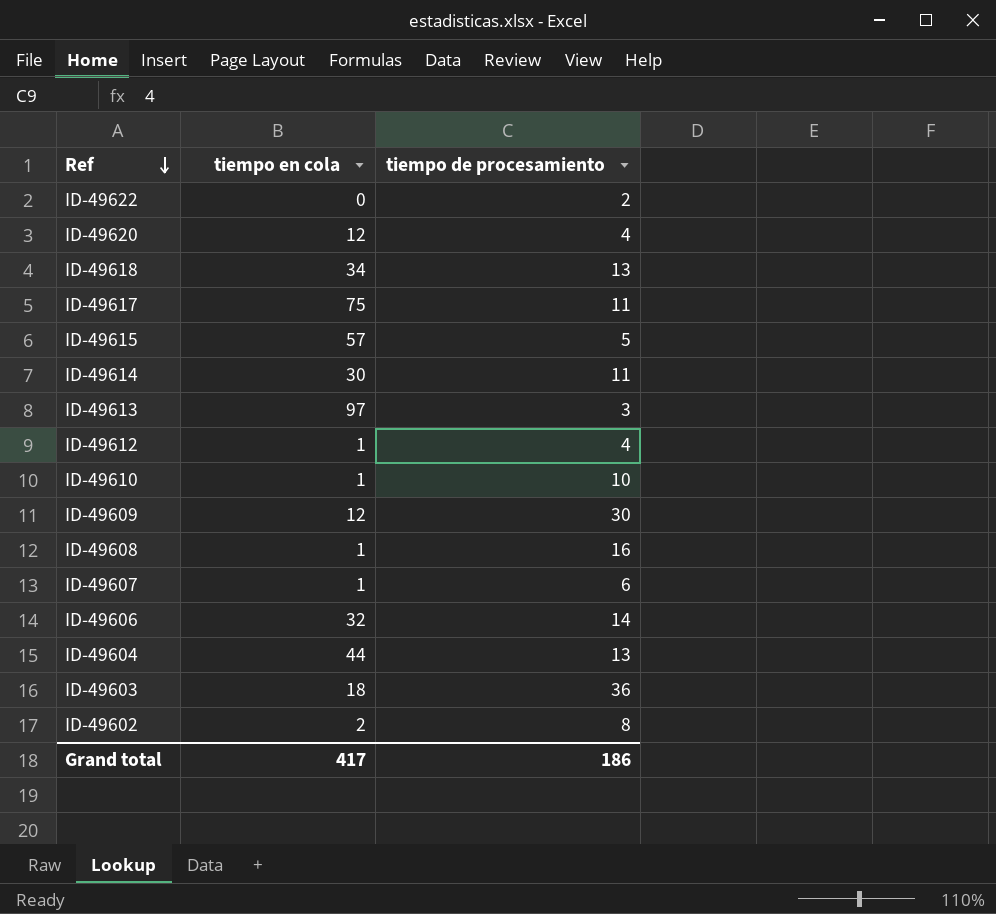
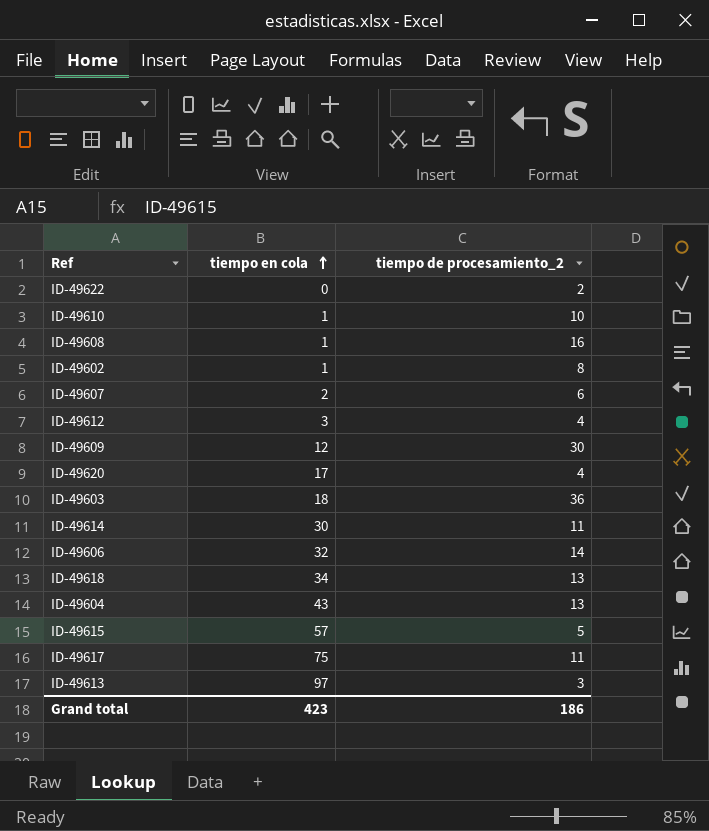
row order: Ref descending -> tiempo en cola ascending
column name: tiempo de procesamiento -> tiempo de procesamiento_2
ID-49602 | tiempo en cola: 2 -> 1
ID-49607 | tiempo en cola: 1 -> 2
ID-49612 | tiempo en cola: 1 -> 3
ID-49620 | tiempo en cola: 12 -> 17
ID-49604 | tiempo en cola: 44 -> 43
Grand total | tiempo en cola: 417 -> 423

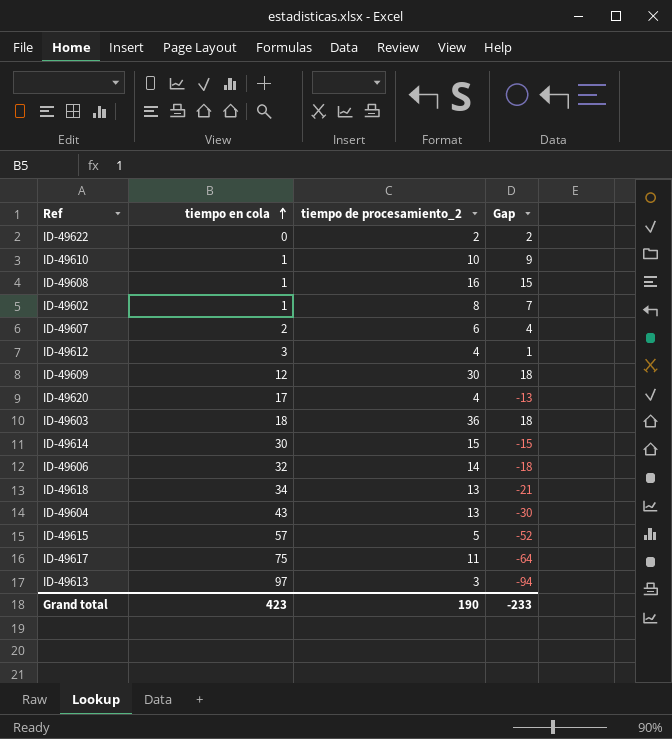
column Gap | formula: none -> [tiempo de procesamiento_2] - [tiempo en cola]
ID-49614 | tiempo de procesamiento_2: 11 -> 15
Grand total | tiempo de procesamiento_2: 186 -> 190

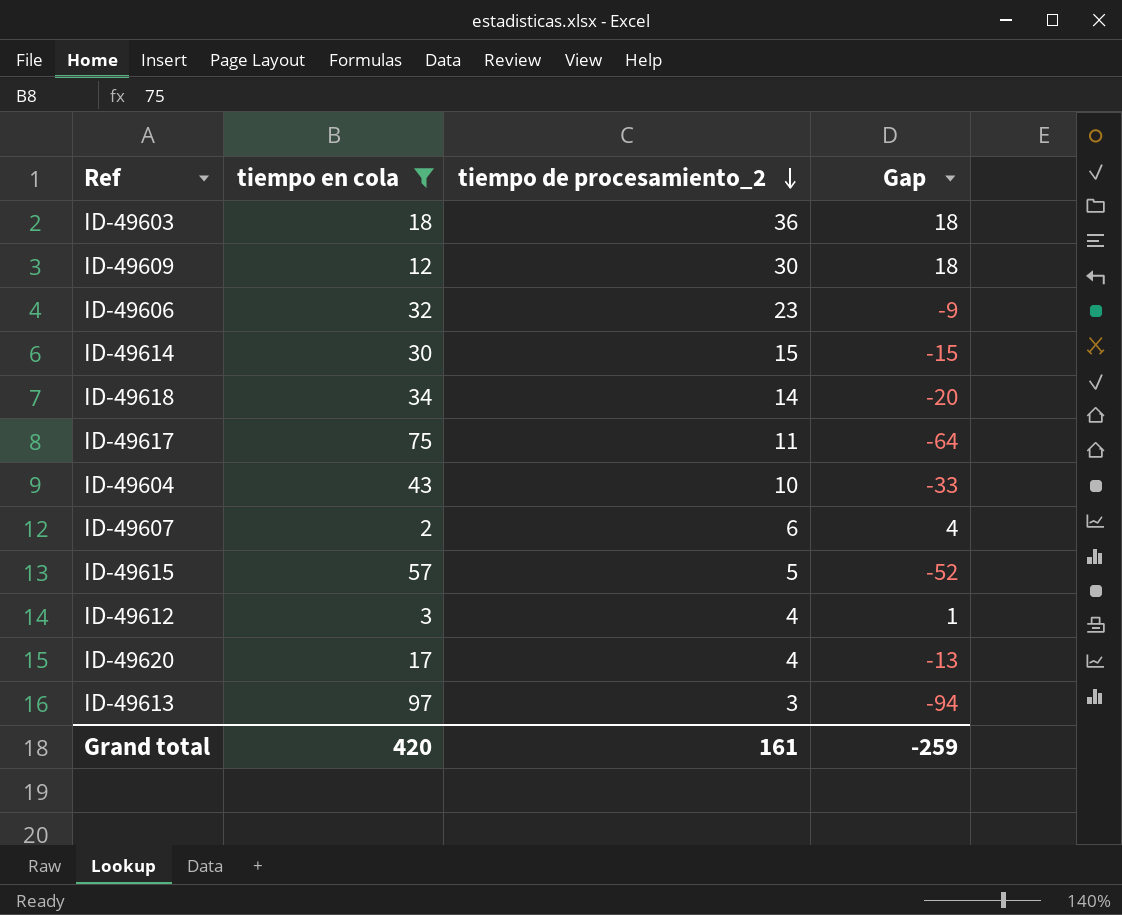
filter: none -> tiempo en cola >= 2
row order: tiempo en cola ascending -> tiempo de procesamiento_2 descending
ID-49606 | tiempo de procesamiento_2: 14 -> 23
ID-49606 | Gap: -18 -> -9
ID-49618 | tiempo de procesamiento_2: 13 -> 14
ID-49618 | Gap: -21 -> -20
ID-49604 | tiempo de procesamiento_2: 13 -> 10
ID-49604 | Gap: -30 -> -33
Grand total | tiempo en cola: 423 -> 420
Grand total | tiempo de procesamiento_2: 190 -> 161
Grand total | Gap: -233 -> -259

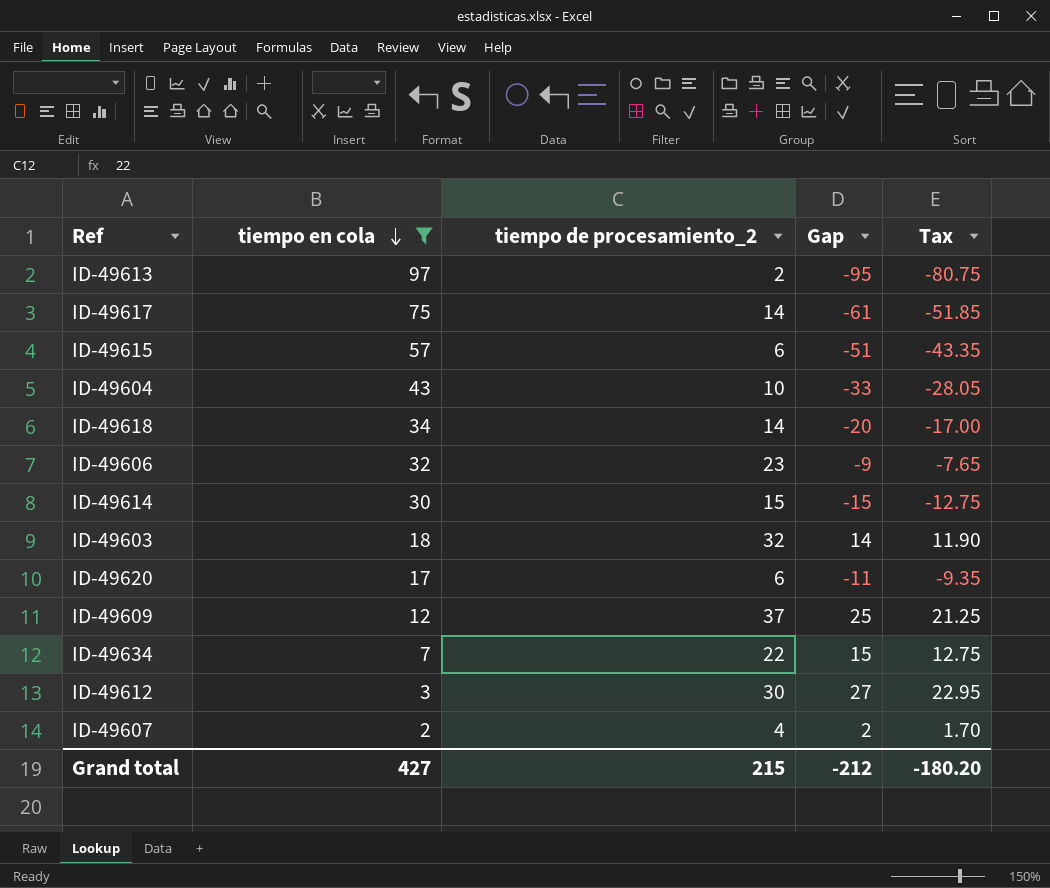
row order: tiempo de procesamiento_2 descending -> tiempo en cola descending
column Tax | formula: none -> [Gap] * 0.85
ID-49613 | tiempo de procesamiento_2: 3 -> 2
ID-49613 | Gap: -94 -> -95
ID-49617 | tiempo de procesamiento_2: 11 -> 14
ID-49617 | Gap: -64 -> -61
ID-49615 | tiempo de procesamiento_2: 5 -> 6
ID-49615 | Gap: -52 -> -51
ID-49603 | tiempo de procesamiento_2: 36 -> 32
ID-49603 | Gap: 18 -> 14
ID-49620 | tiempo de procesamiento_2: 4 -> 6
ID-49620 | Gap: -13 -> -11
ID-49609 | tiempo de procesamiento_2: 30 -> 37
ID-49609 | Gap: 18 -> 25
row ID-49634: none -> 7 | 22 | 15 | 12.75
ID-49612 | tiempo de procesamiento_2: 4 -> 30
ID-49612 | Gap: 1 -> 27
ID-49607 | tiempo de procesamiento_2: 6 -> 4
ID-49607 | Gap: 4 -> 2
Grand total | tiempo en cola: 420 -> 427
Grand total | tiempo de procesamiento_2: 161 -> 215
Grand total | Gap: -259 -> -212

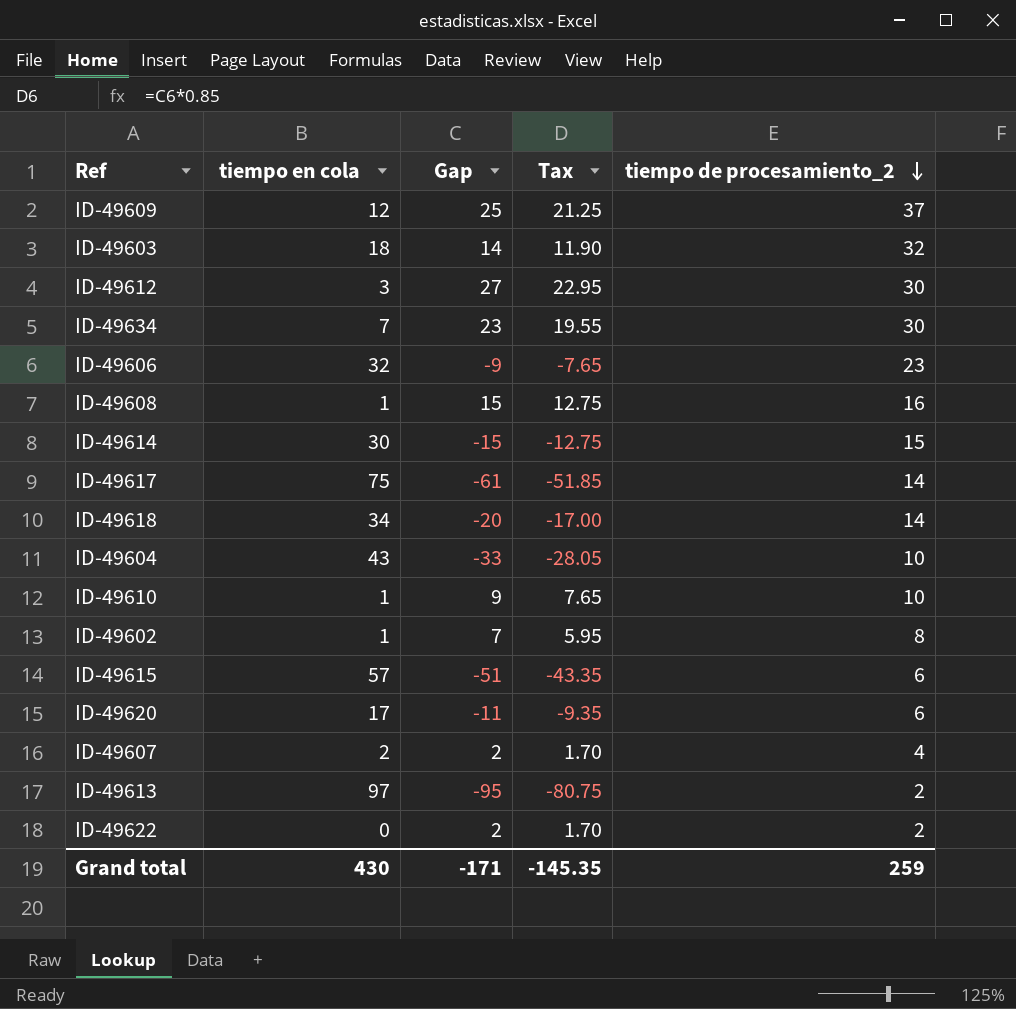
filter: tiempo en cola >= 2 -> none
row order: tiempo en cola descending -> tiempo de procesamiento_2 descending
column tiempo de procesamiento_2 | position: 3 -> 5
ID-49634 | Gap: 15 -> 23
ID-49634 | Tax: 12.75 -> 19.55
ID-49634 | tiempo de procesamiento_2: 22 -> 30
Grand total | tiempo en cola: 427 -> 430
Grand total | Gap: -212 -> -171
Grand total | Tax: -180.20 -> -145.35
Grand total | tiempo de procesamiento_2: 215 -> 259

